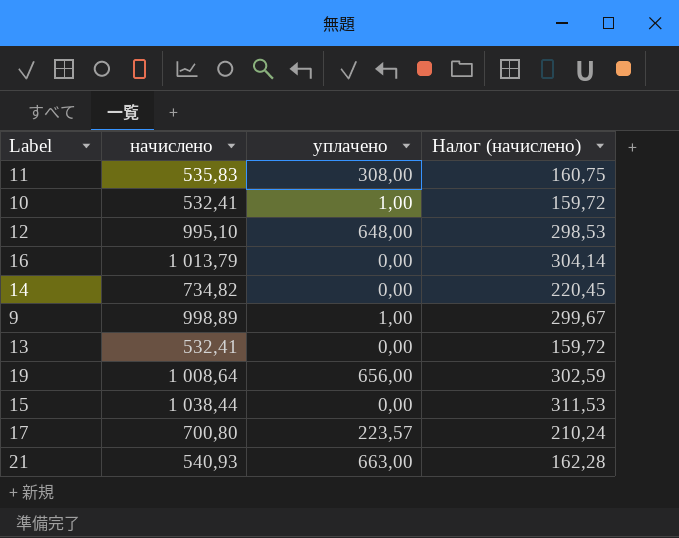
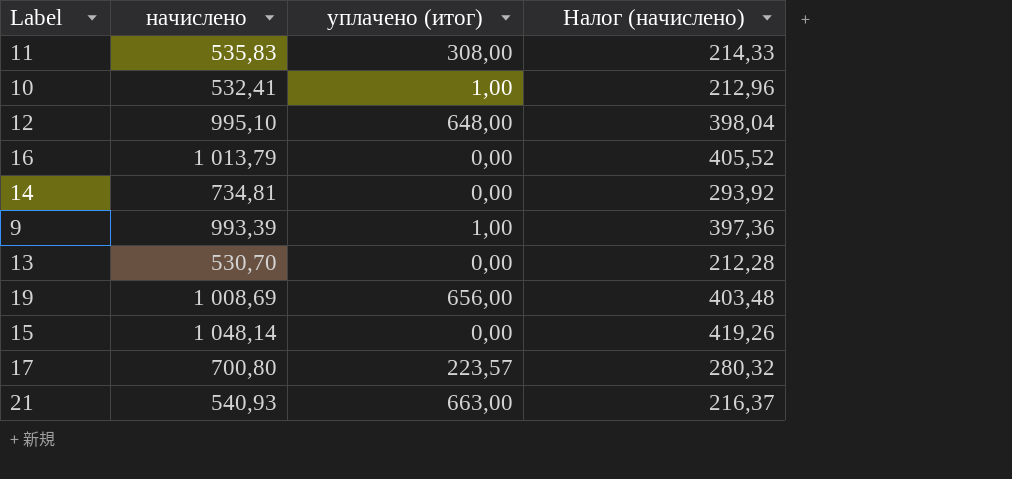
column name: уплачено -> уплачено (итог)
column Налог (начислено) | formula: [начислено] * 0,3 -> [начислено] * 0,4
14 | начислено: 734,82 -> 734,81
9 | начислено: 998,89 -> 993,39
13 | начислено: 532,41 -> 530,70
19 | начислено: 1 008,64 -> 1 008,69
15 | начислено: 1 038,44 -> 1 048,14

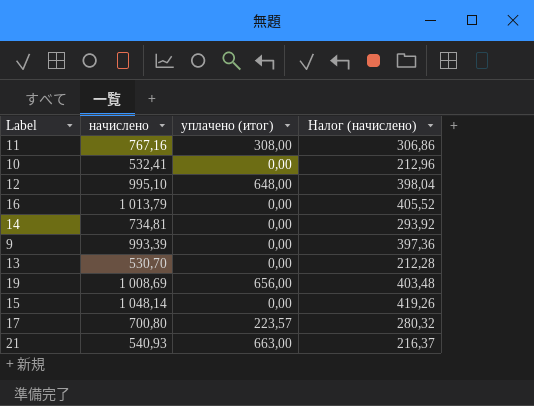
11 | начислено: 535,83 -> 767,16
11 | Налог (начислено): 214,33 -> 306,86
10 | уплачено (итог): 1,00 -> 0,00
9 | уплачено (итог): 1,00 -> 0,00

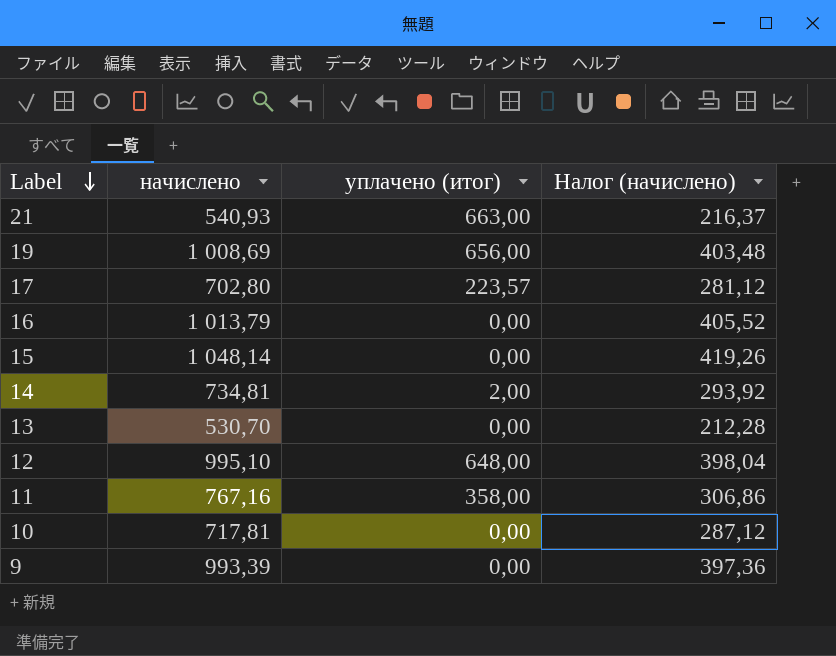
row order: none -> Label descending
17 | начислено: 700,80 -> 702,80
17 | Налог (начислено): 280,32 -> 281,12
14 | уплачено (итог): 0,00 -> 2,00
11 | уплачено (итог): 308,00 -> 358,00
10 | начислено: 532,41 -> 717,81
10 | Налог (начислено): 212,96 -> 287,12

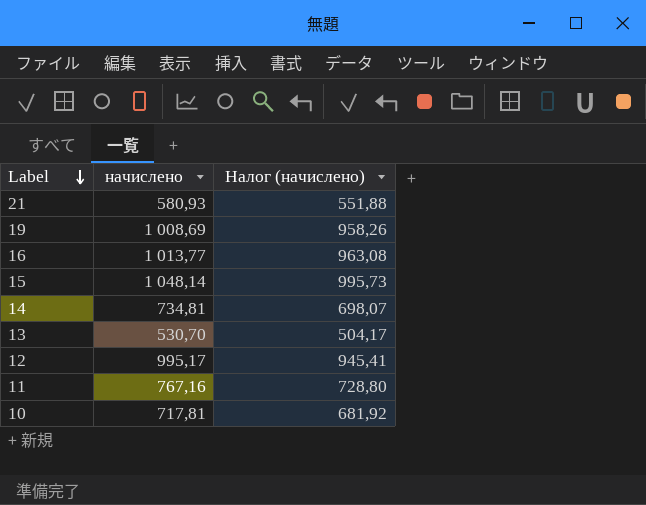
column уплачено (итог) | position: 3 -> none
column Налог (начислено) | formula: [начислено] * 0,4 -> [начислено] * 0,95
row 17: 702,80 | 223,57 | 281,12 -> none
row 9: 993,39 | 0,00 | 397,36 -> none
21 | начислено: 540,93 -> 580,93
16 | начислено: 1 013,79 -> 1 013,77
12 | начислено: 995,10 -> 995,17

